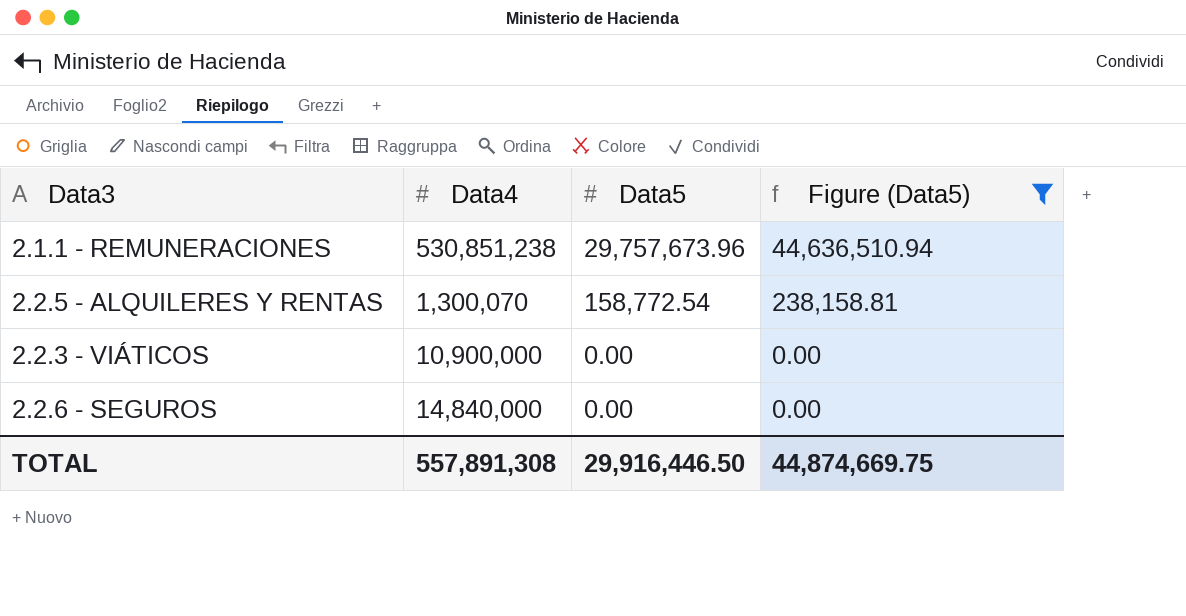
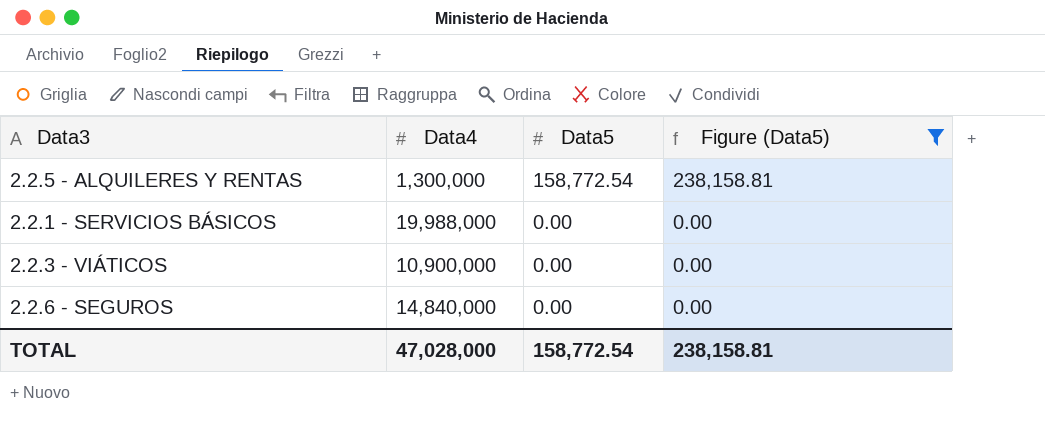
row 2.1.1 - REMUNERACIONES: 530,851,238 | 29,757,673.96 | 44,636,510.94 -> none
2.2.5 - ALQUILERES Y RENTAS | Data4: 1,300,070 -> 1,300,000
row 2.2.1 - SERVICIOS BÁSICOS: none -> 19,988,000 | 0.00 | 0.00
TOTAL | Data4: 557,891,308 -> 47,028,000
TOTAL | Data5: 29,916,446.50 -> 158,772.54
TOTAL | Figure (Data5): 44,874,669.75 -> 238,158.81

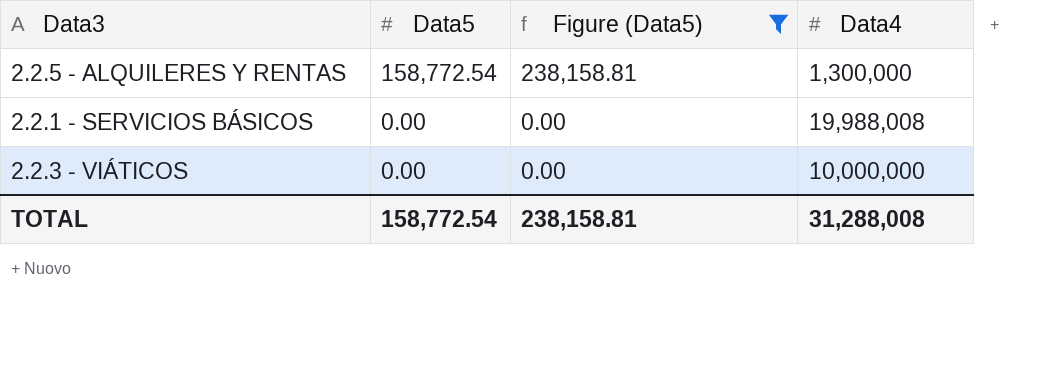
column Data4 | position: 2 -> 4
row 2.2.6 - SEGUROS: 14,840,000 | 0.00 | 0.00 -> none
2.2.1 - SERVICIOS BÁSICOS | Data4: 19,988,000 -> 19,988,008
2.2.3 - VIÁTICOS | Data4: 10,900,000 -> 10,000,000
TOTAL | Data4: 47,028,000 -> 31,288,008

